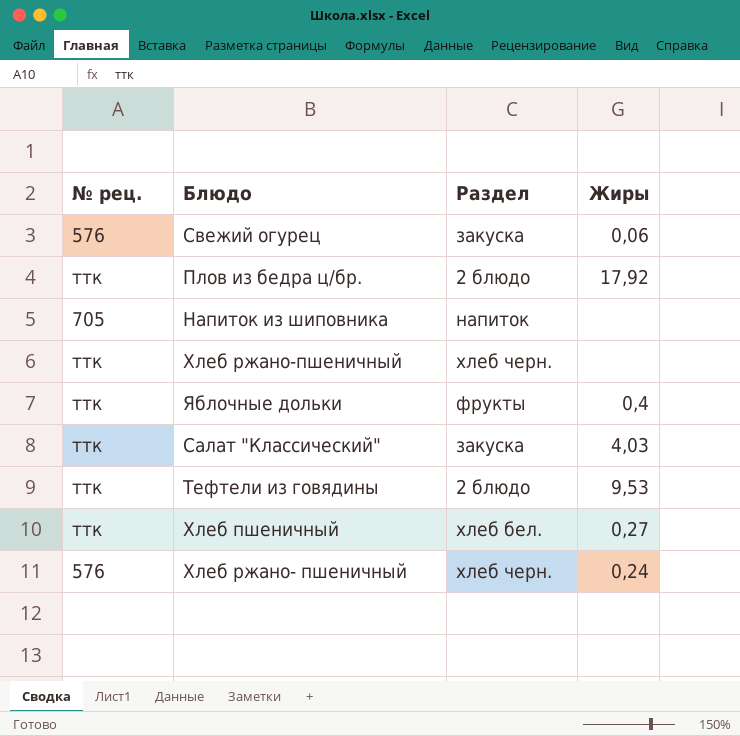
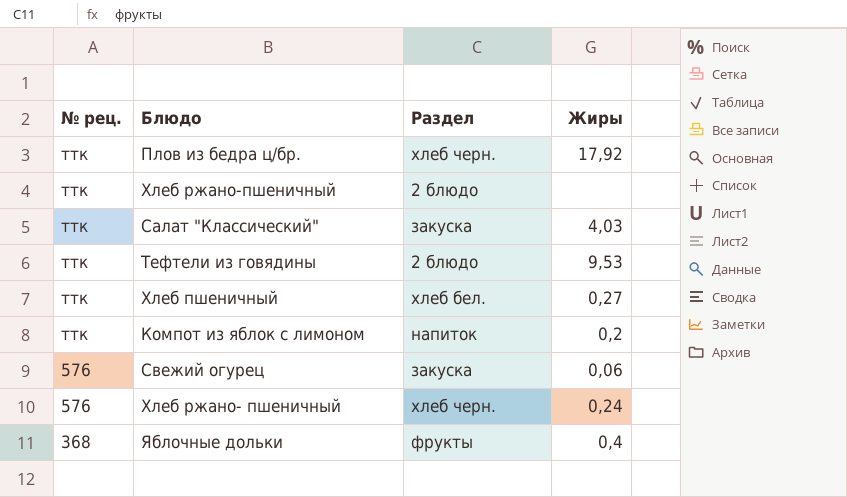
row order: none -> № рец. descending
row Напиток из шиповника: 705 | напиток | none -> none
Плов из бедра ц/бр. | Раздел: 2 блюдо -> хлеб черн.
Хлеб ржано-пшеничный | Раздел: хлеб черн. -> 2 блюдо
row Компот из яблок с лимоном: none -> ттк | напиток | 0,2
Яблочные дольки | № рец.: ттк -> 368

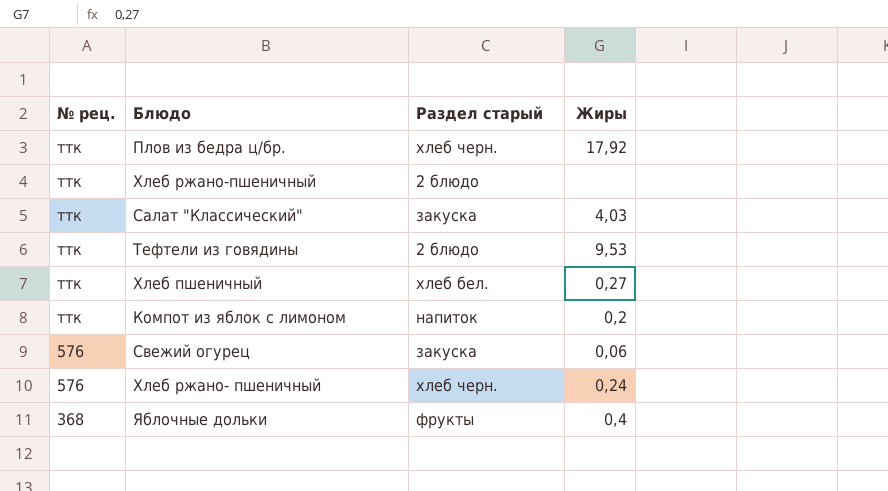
column name: Раздел -> Раздел старый

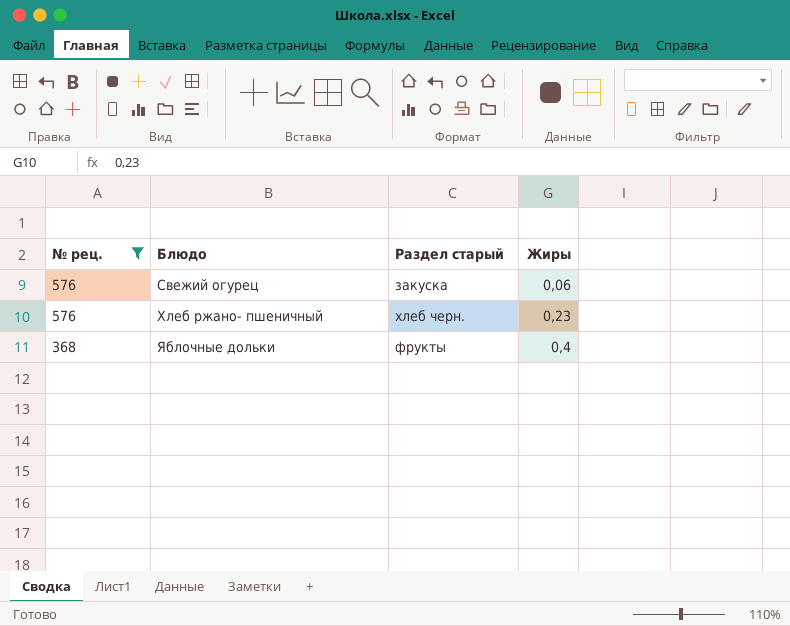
filter: none -> № рец. != ттк
Хлеб ржано- пшеничный | Жиры: 0,24 -> 0,23

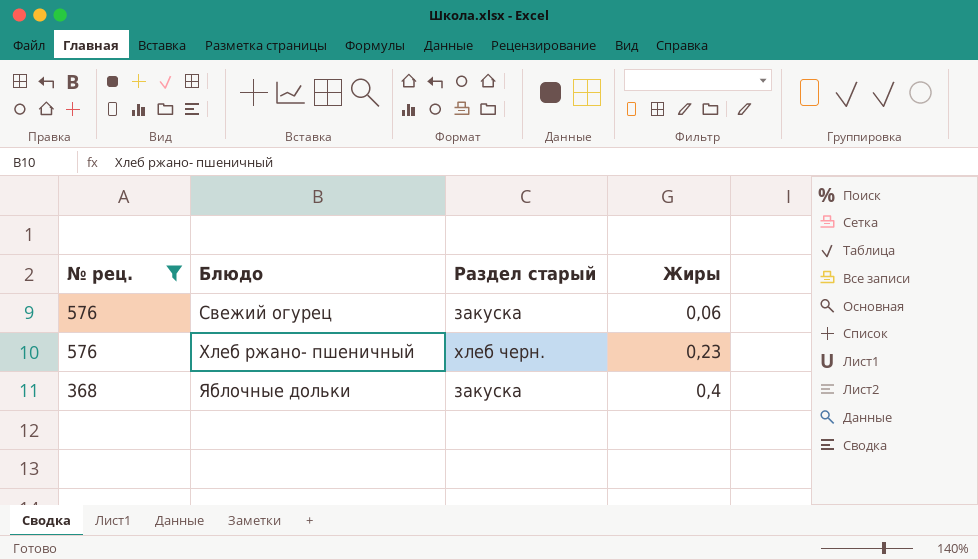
Яблочные дольки | Раздел старый: фрукты -> закуска

